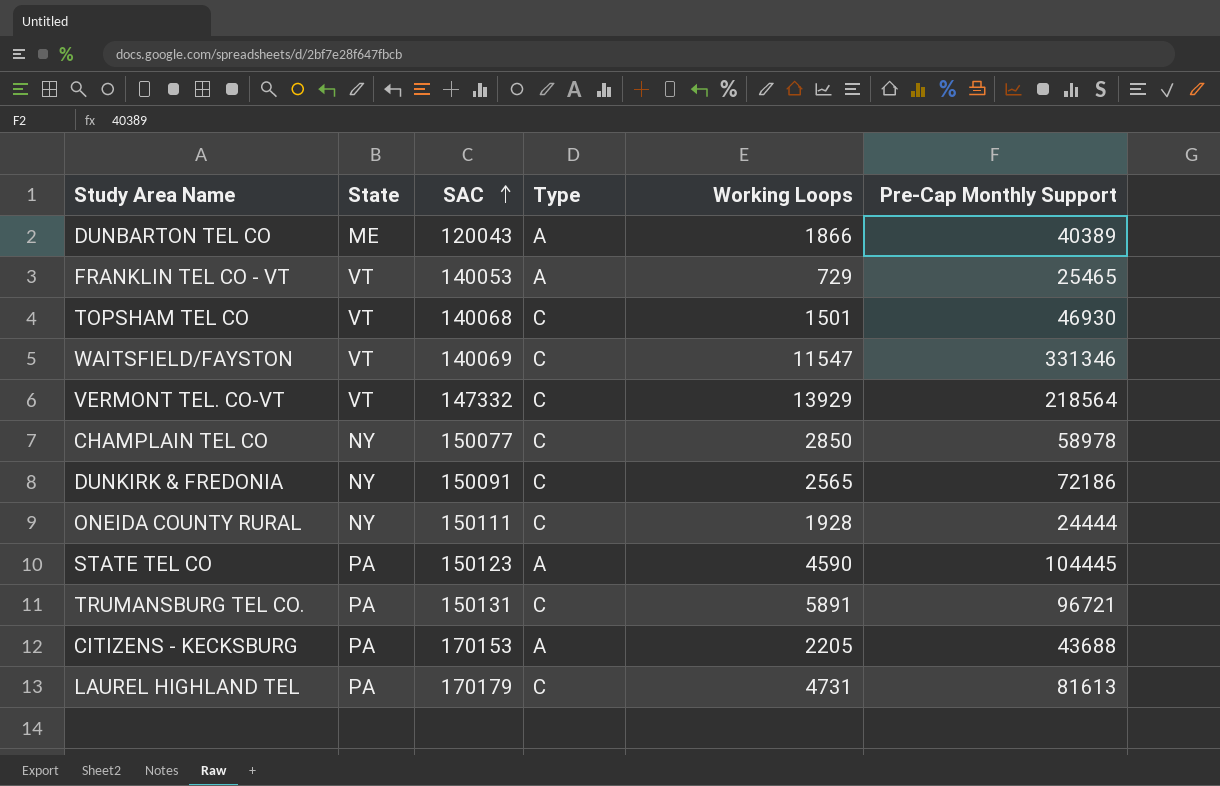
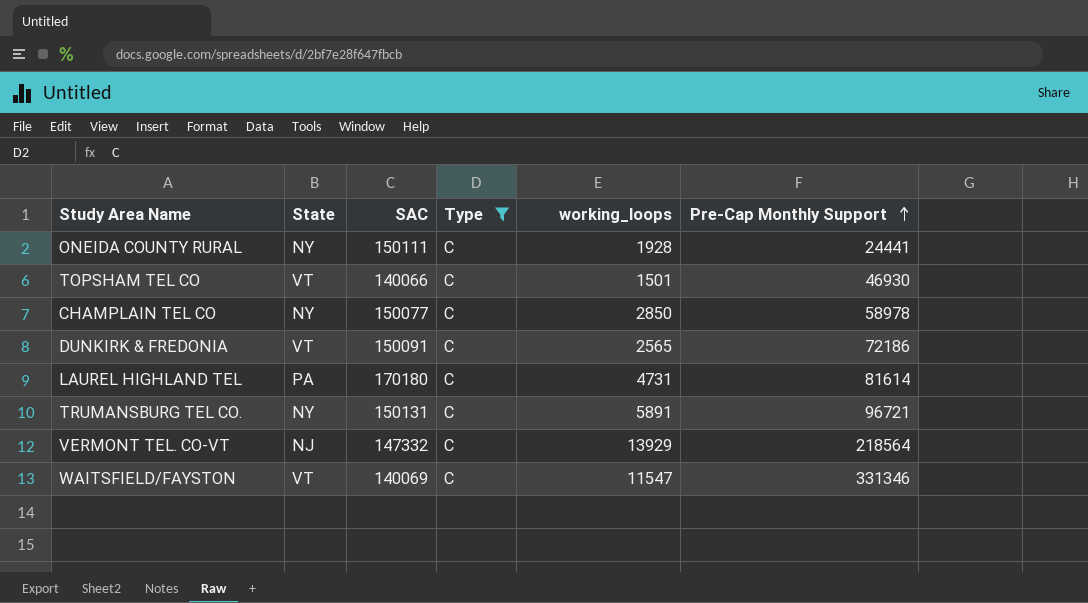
filter: none -> Type = C
row order: SAC ascending -> Pre-Cap Monthly Support ascending
column name: Working Loops -> working_loops
ONEIDA COUNTY RURAL | Pre-Cap Monthly Support: 24444 -> 24441
TOPSHAM TEL CO | SAC: 140068 -> 140066
DUNKIRK & FREDONIA | State: NY -> VT
LAUREL HIGHLAND TEL | SAC: 170179 -> 170180
LAUREL HIGHLAND TEL | Pre-Cap Monthly Support: 81613 -> 81614
TRUMANSBURG TEL CO. | State: PA -> NY
VERMONT TEL. CO-VT | State: VT -> NJ

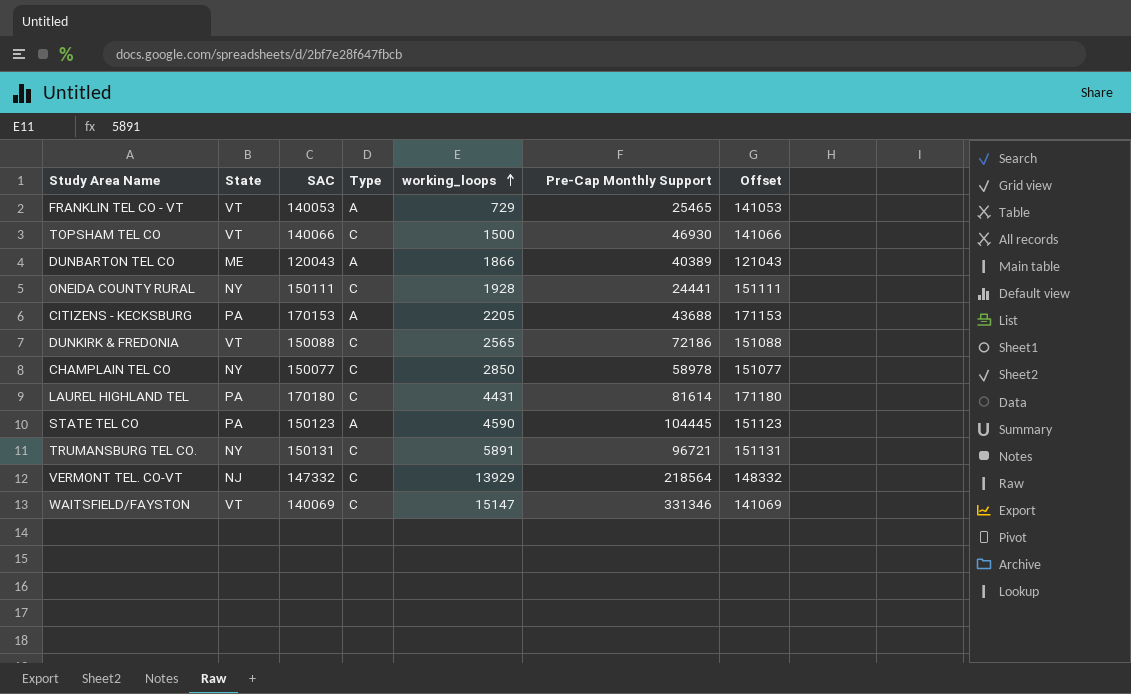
filter: Type = C -> none
row order: Pre-Cap Monthly Support ascending -> working_loops ascending
column Offset | formula: none -> [SAC] + 1000
TOPSHAM TEL CO | working_loops: 1501 -> 1500
DUNKIRK & FREDONIA | SAC: 150091 -> 150088
LAUREL HIGHLAND TEL | working_loops: 4731 -> 4431
WAITSFIELD/FAYSTON | working_loops: 11547 -> 15147

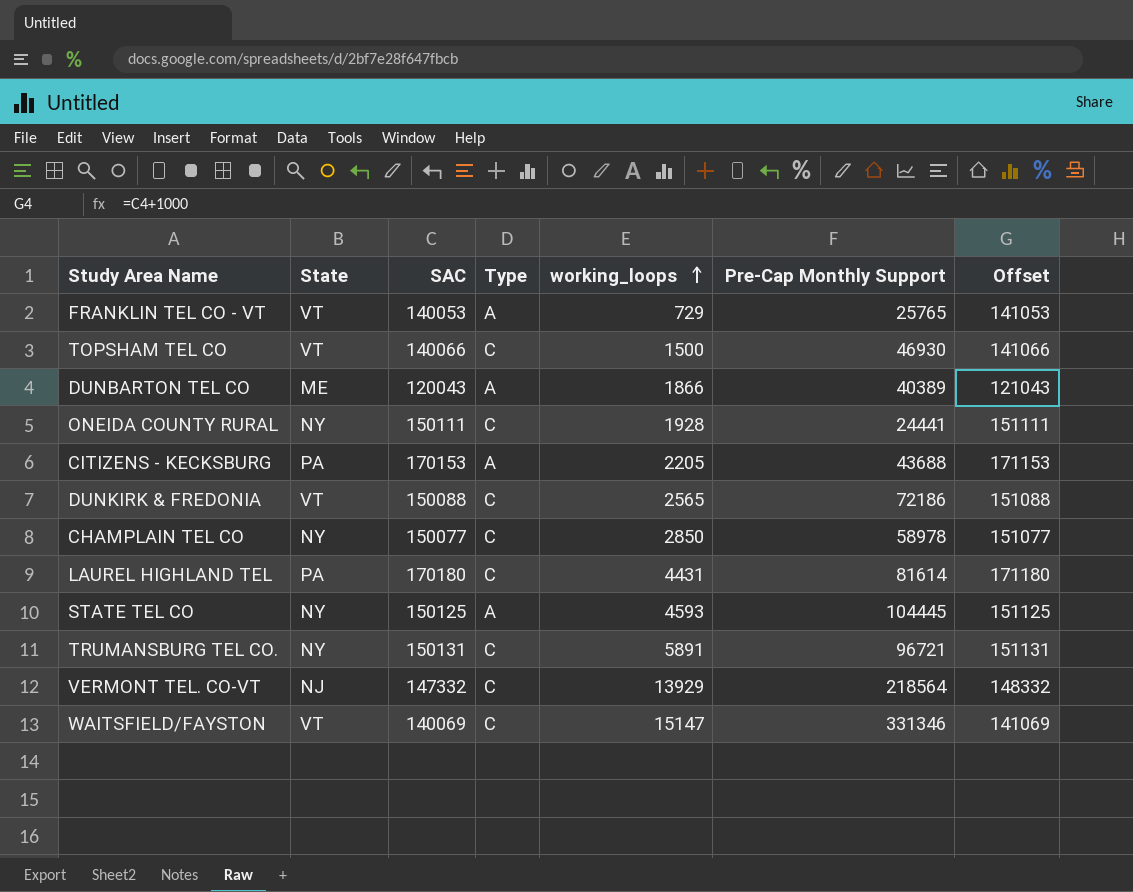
FRANKLIN TEL CO - VT | Pre-Cap Monthly Support: 25465 -> 25765
STATE TEL CO | State: PA -> NY
STATE TEL CO | SAC: 150123 -> 150125
STATE TEL CO | working_loops: 4590 -> 4593
STATE TEL CO | Offset: 151123 -> 151125

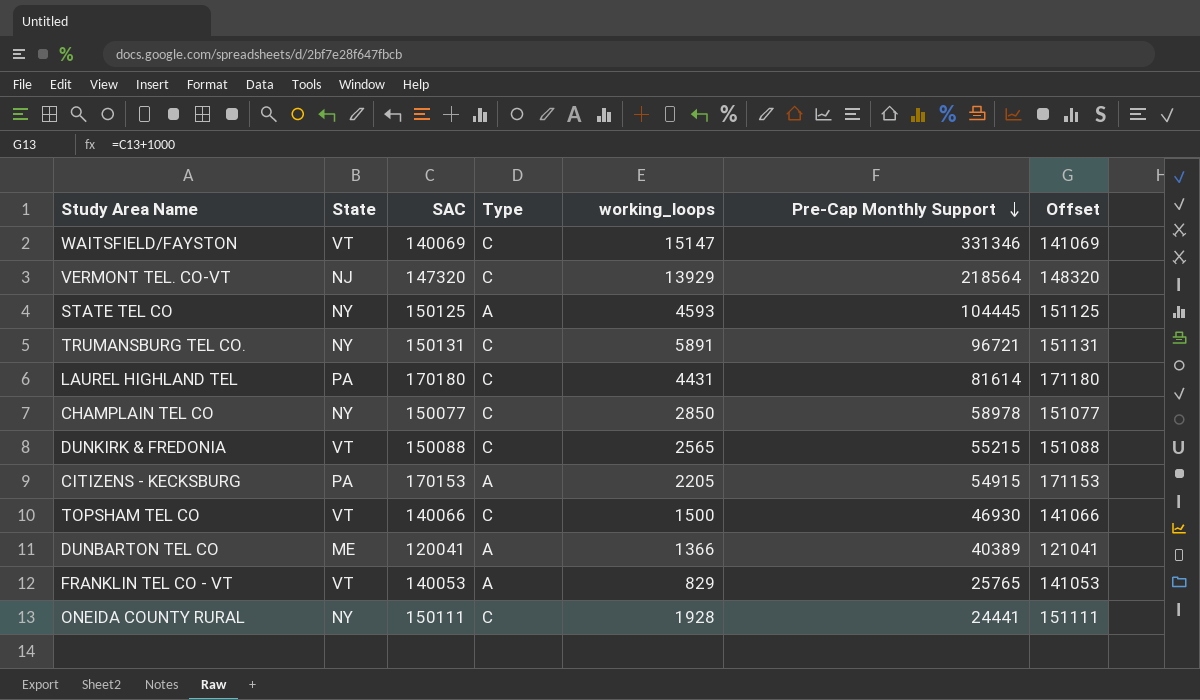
row order: working_loops ascending -> Pre-Cap Monthly Support descending
VERMONT TEL. CO-VT | SAC: 147332 -> 147320
VERMONT TEL. CO-VT | Offset: 148332 -> 148320
DUNKIRK & FREDONIA | Pre-Cap Monthly Support: 72186 -> 55215
CITIZENS - KECKSBURG | Pre-Cap Monthly Support: 43688 -> 54915
DUNBARTON TEL CO | SAC: 120043 -> 120041
DUNBARTON TEL CO | working_loops: 1866 -> 1366
DUNBARTON TEL CO | Offset: 121043 -> 121041
FRANKLIN TEL CO - VT | working_loops: 729 -> 829

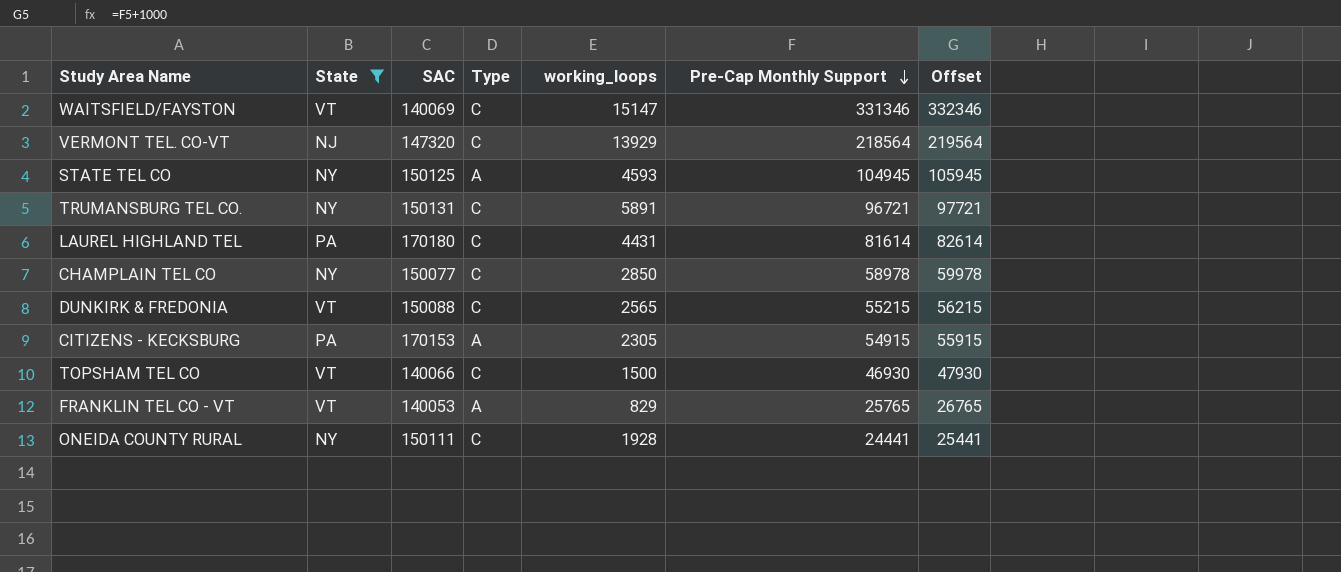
filter: none -> State != ME
column Offset | formula: [SAC] + 1000 -> [Pre-Cap Monthly Support] + 1000
STATE TEL CO | Pre-Cap Monthly Support: 104445 -> 104945
CITIZENS - KECKSBURG | working_loops: 2205 -> 2305

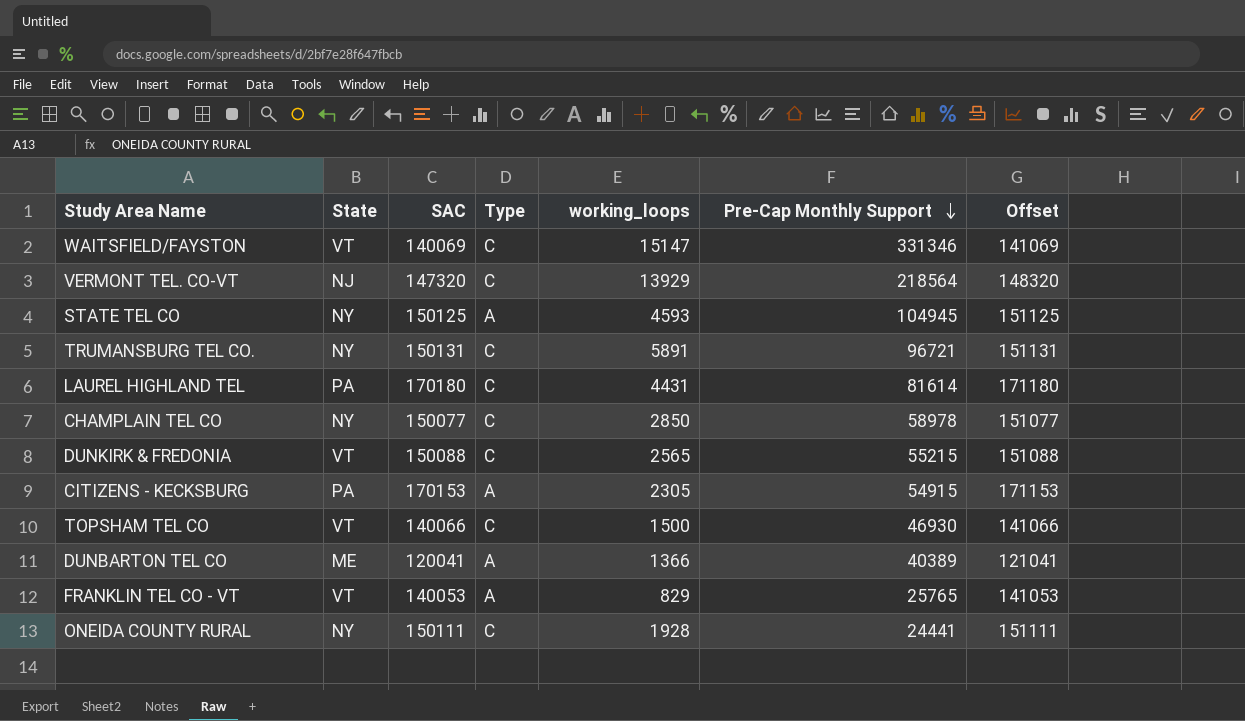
filter: State != ME -> none
column Offset | formula: [Pre-Cap Monthly Support] + 1000 -> [SAC] + 1000

